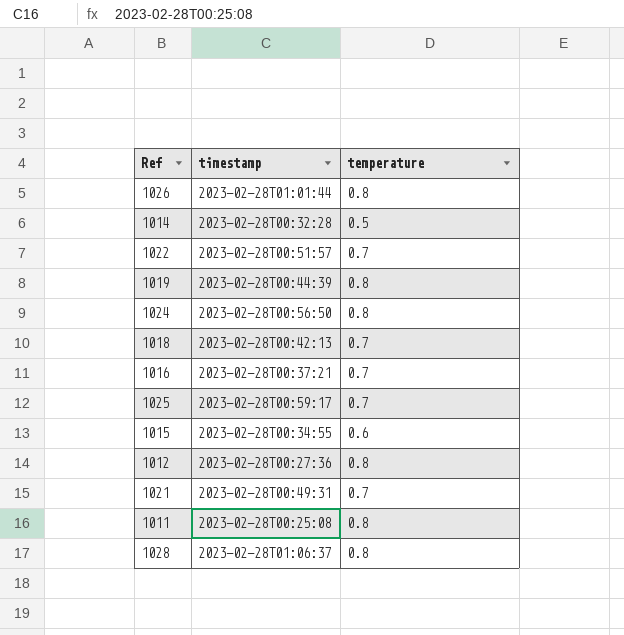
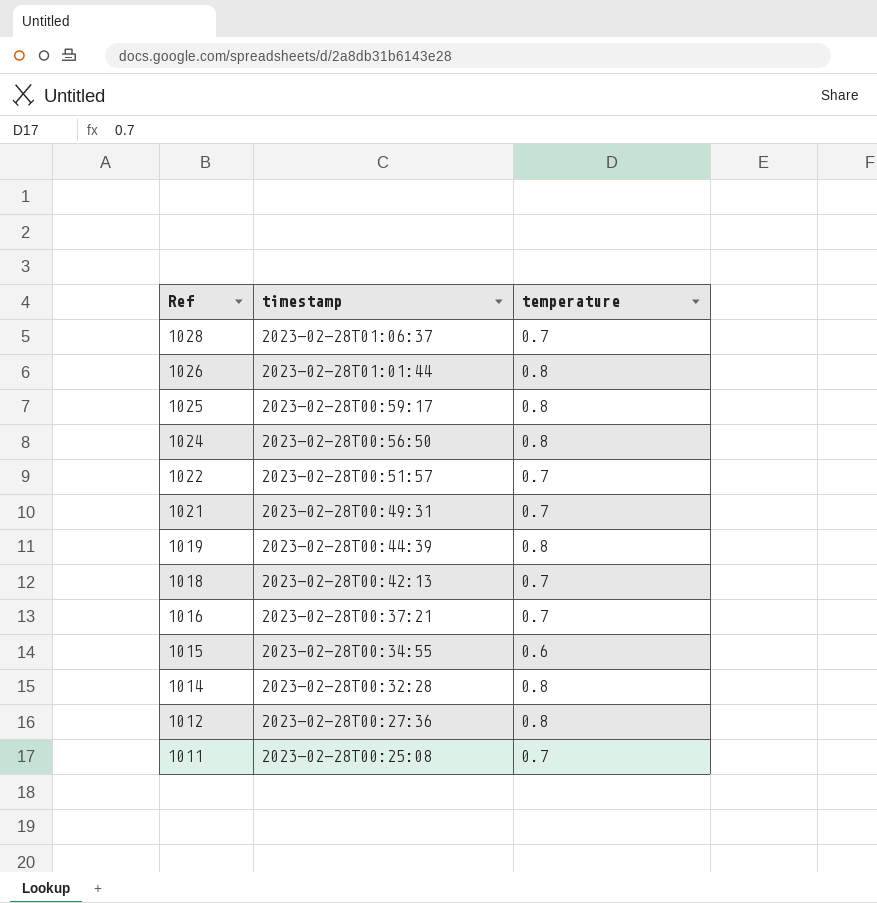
row order: none -> Ref descending
1028 | temperature: 0.8 -> 0.7
1025 | temperature: 0.7 -> 0.8
1014 | temperature: 0.5 -> 0.8
1011 | temperature: 0.8 -> 0.7

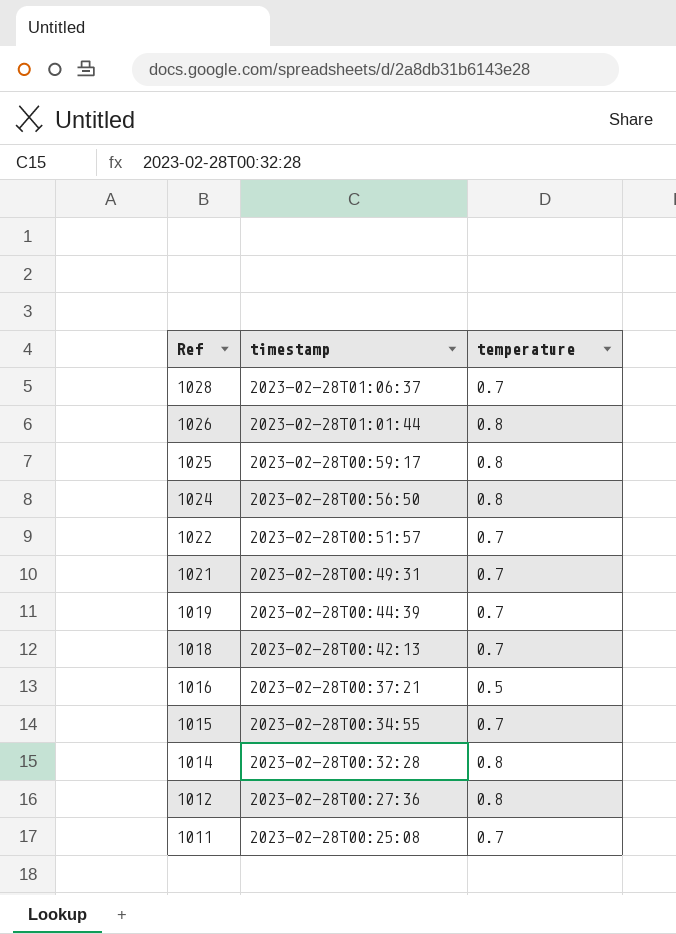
1019 | temperature: 0.8 -> 0.7
1016 | temperature: 0.7 -> 0.5
1015 | temperature: 0.6 -> 0.7

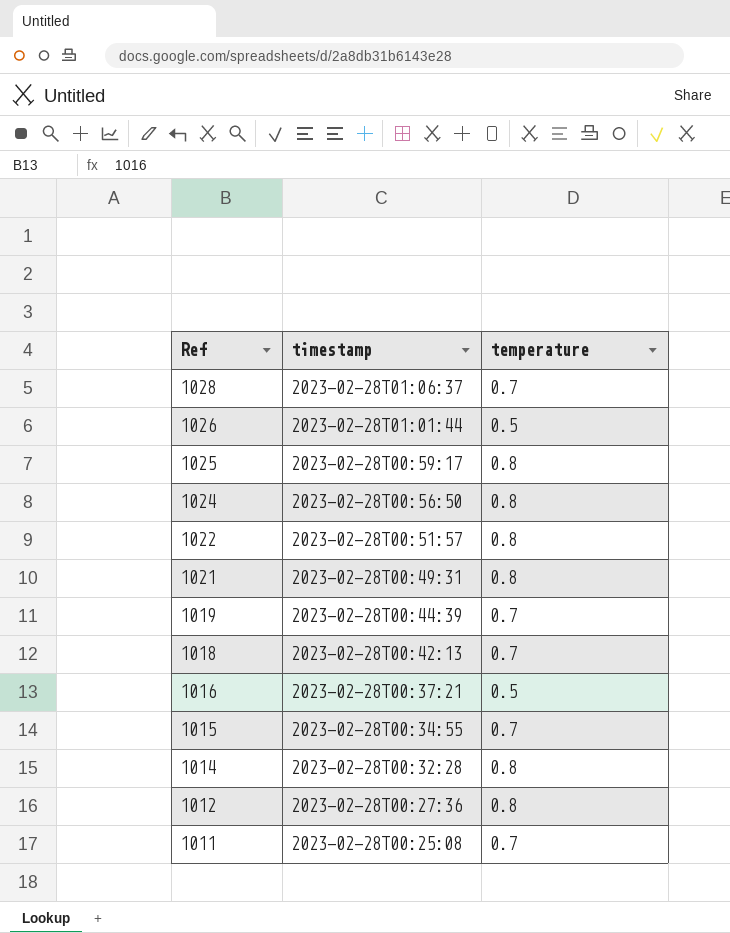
1026 | temperature: 0.8 -> 0.5
1022 | temperature: 0.7 -> 0.8
1021 | temperature: 0.7 -> 0.8

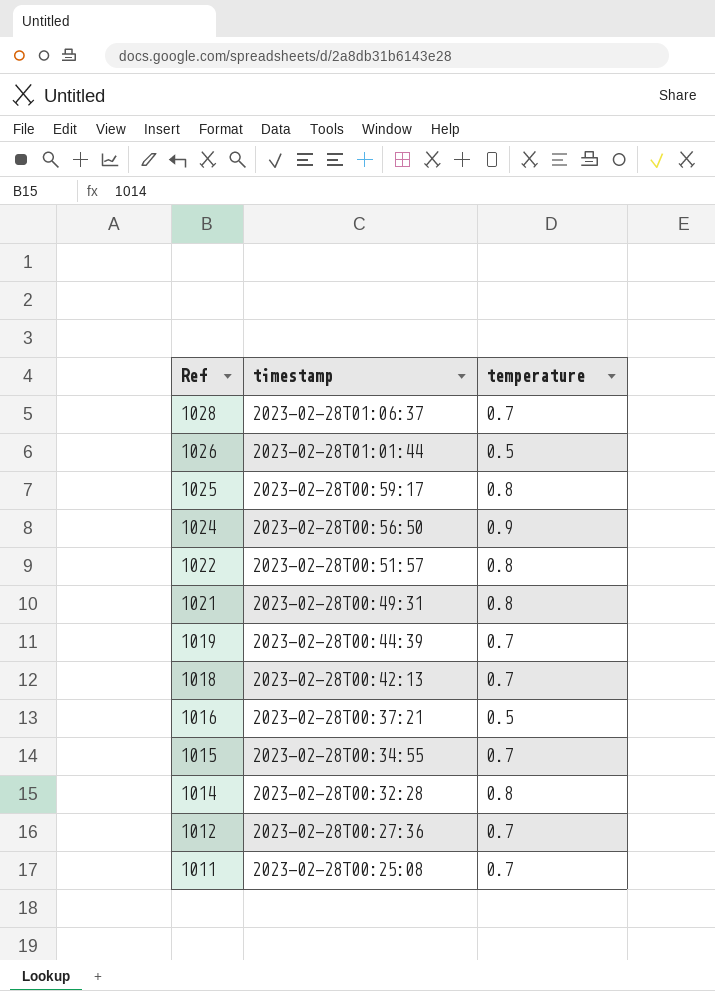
1024 | temperature: 0.8 -> 0.9
1012 | temperature: 0.8 -> 0.7

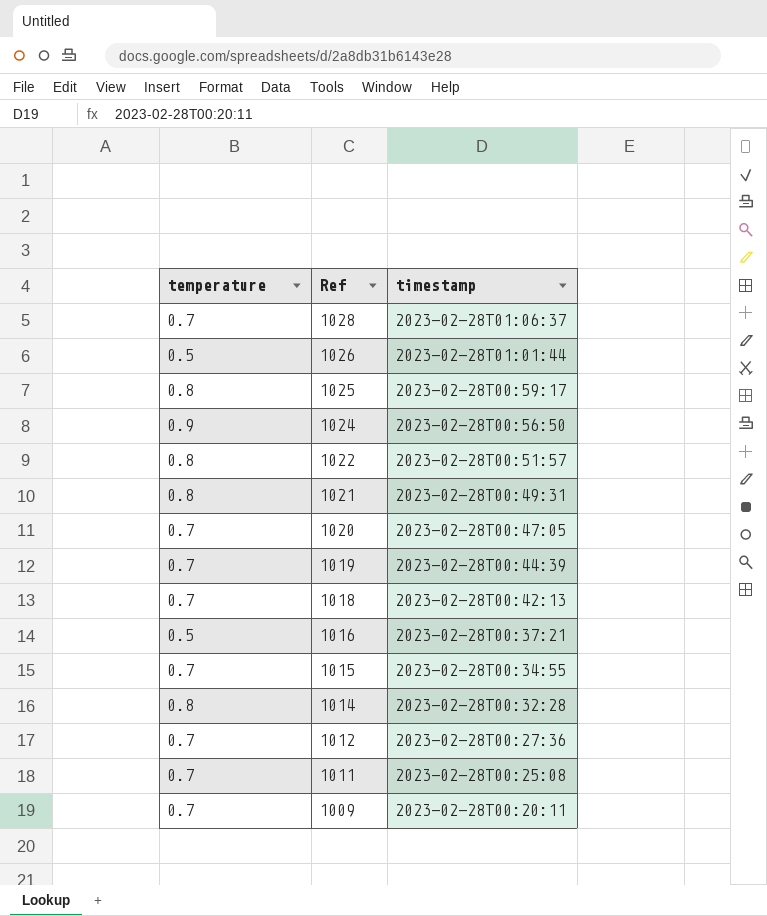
column temperature | position: 3 -> 1
row 1020: none -> 0.7 | 2023-02-28T00:47:05
row 1009: none -> 0.7 | 2023-02-28T00:20:11

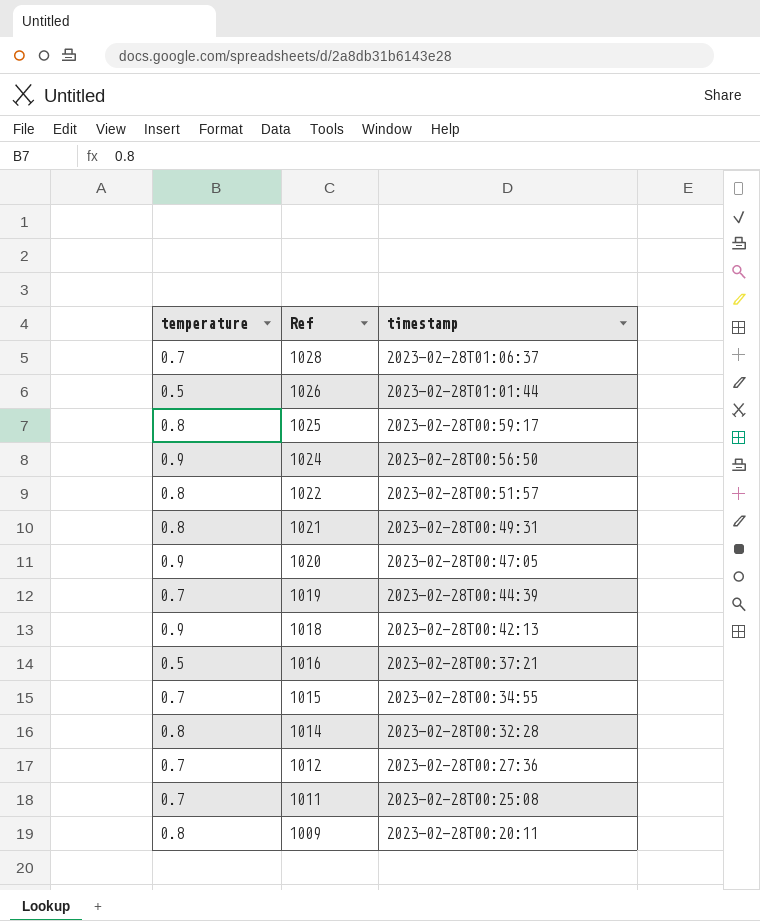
1020 | temperature: 0.7 -> 0.9
1018 | temperature: 0.7 -> 0.9
1009 | temperature: 0.7 -> 0.8

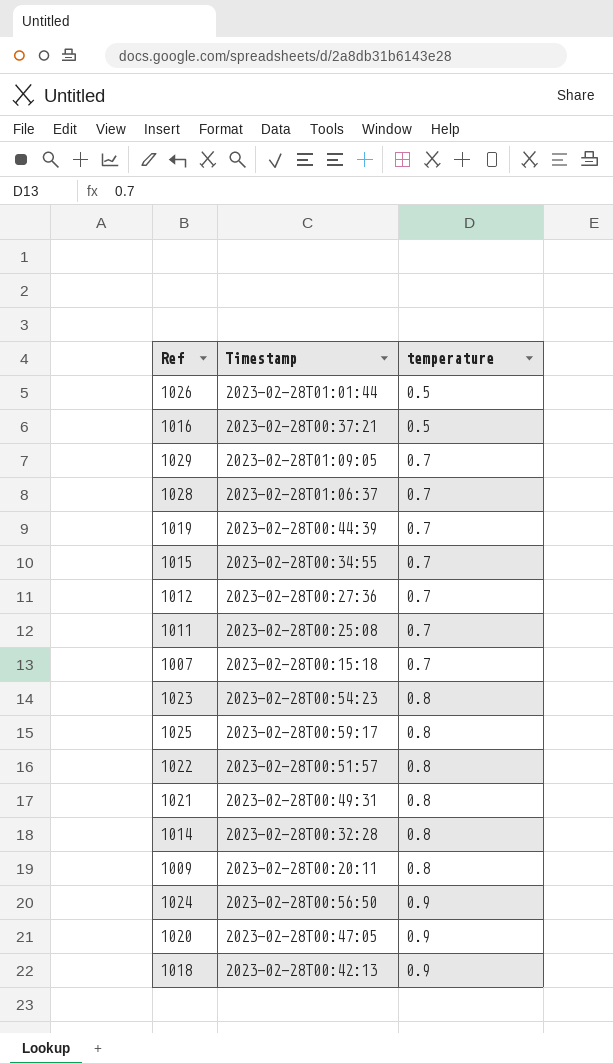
row order: Ref descending -> temperature ascending
column name: timestamp -> Timestamp
column temperature | position: 1 -> 3
row 1029: none -> 2023-02-28T01:09:05 | 0.7
row 1007: none -> 2023-02-28T00:15:18 | 0.7
row 1023: none -> 2023-02-28T00:54:23 | 0.8

